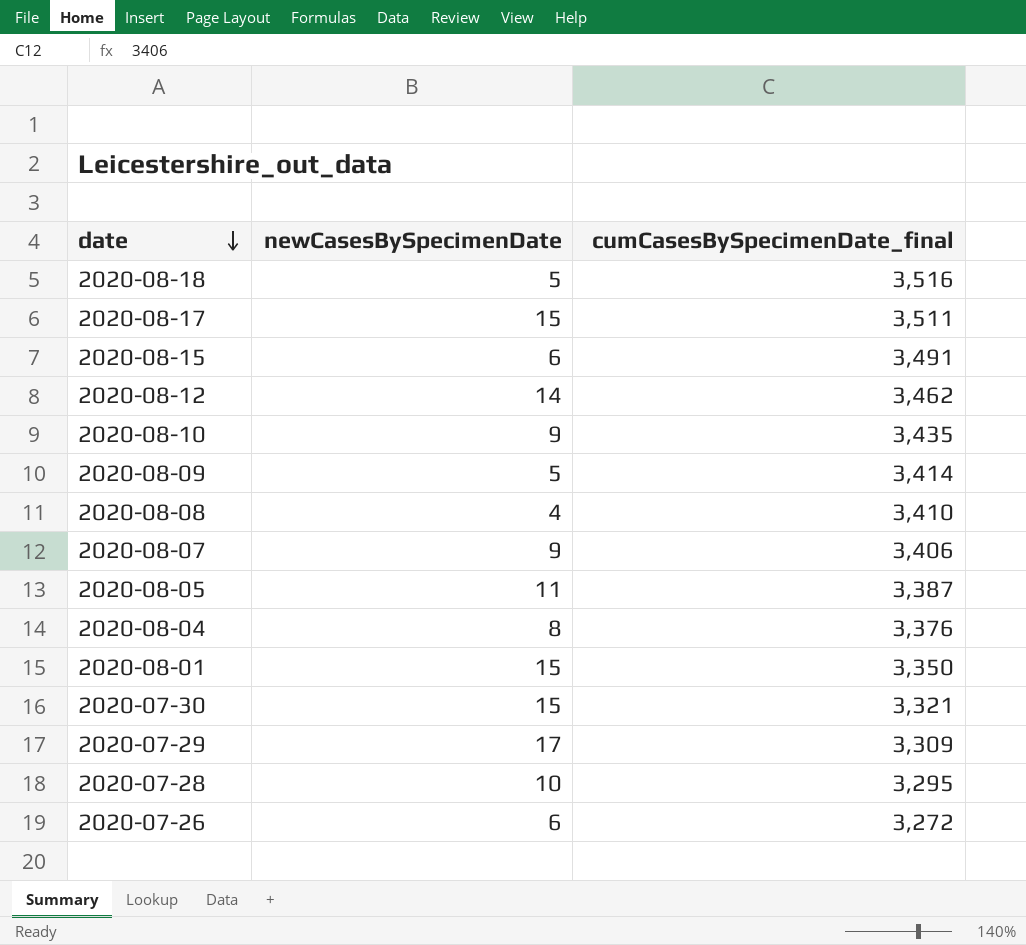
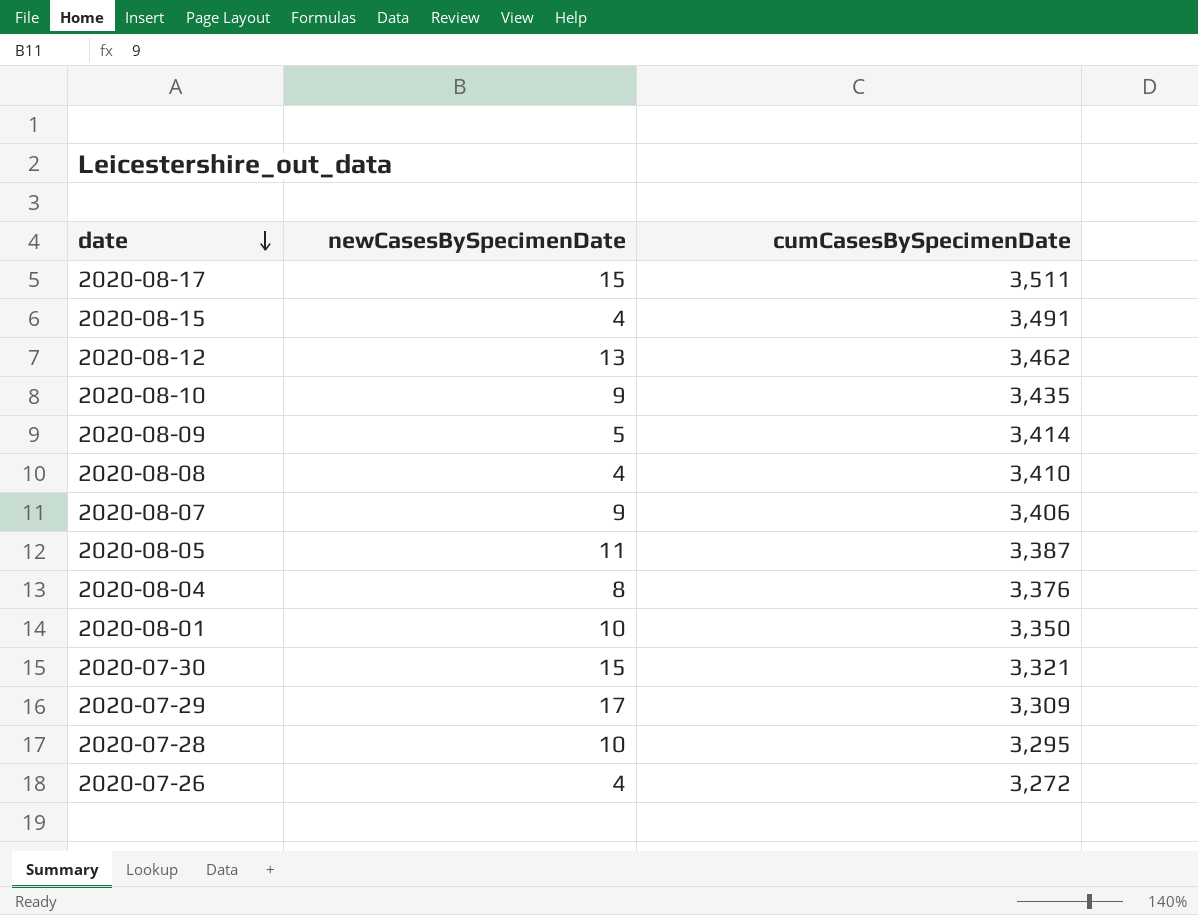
column name: cumCasesBySpecimenDate_final -> cumCasesBySpecimenDate
row 2020-08-18: 5 | 3,516 -> none
2020-08-15 | newCasesBySpecimenDate: 6 -> 4
2020-08-12 | newCasesBySpecimenDate: 14 -> 13
2020-08-01 | newCasesBySpecimenDate: 15 -> 10
2020-07-26 | newCasesBySpecimenDate: 6 -> 4

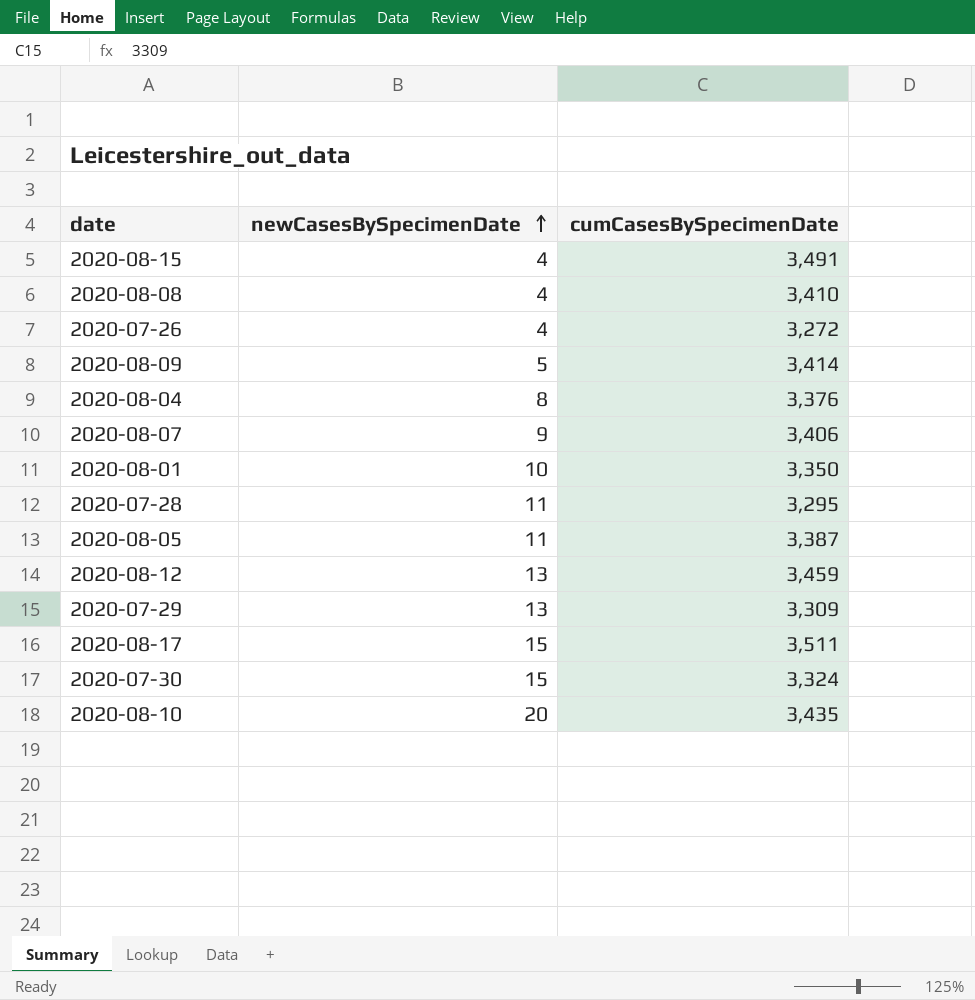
row order: date descending -> newCasesBySpecimenDate ascending
2020-07-28 | newCasesBySpecimenDate: 10 -> 11
2020-08-12 | cumCasesBySpecimenDate: 3,462 -> 3,459
2020-07-29 | newCasesBySpecimenDate: 17 -> 13
2020-07-30 | cumCasesBySpecimenDate: 3,321 -> 3,324
2020-08-10 | newCasesBySpecimenDate: 9 -> 20

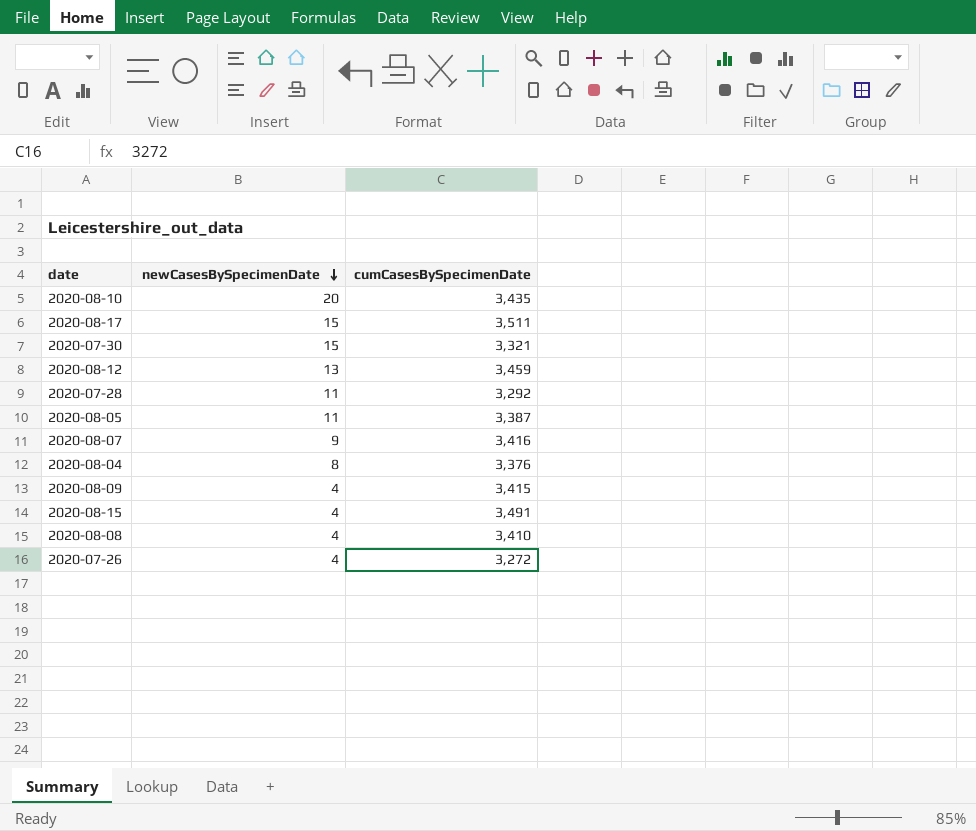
row order: newCasesBySpecimenDate ascending -> newCasesBySpecimenDate descending
row 2020-08-01: 10 | 3,350 -> none
row 2020-07-29: 13 | 3,309 -> none
2020-07-30 | cumCasesBySpecimenDate: 3,324 -> 3,321
2020-07-28 | cumCasesBySpecimenDate: 3,295 -> 3,292
2020-08-07 | cumCasesBySpecimenDate: 3,406 -> 3,416
2020-08-09 | newCasesBySpecimenDate: 5 -> 4
2020-08-09 | cumCasesBySpecimenDate: 3,414 -> 3,415

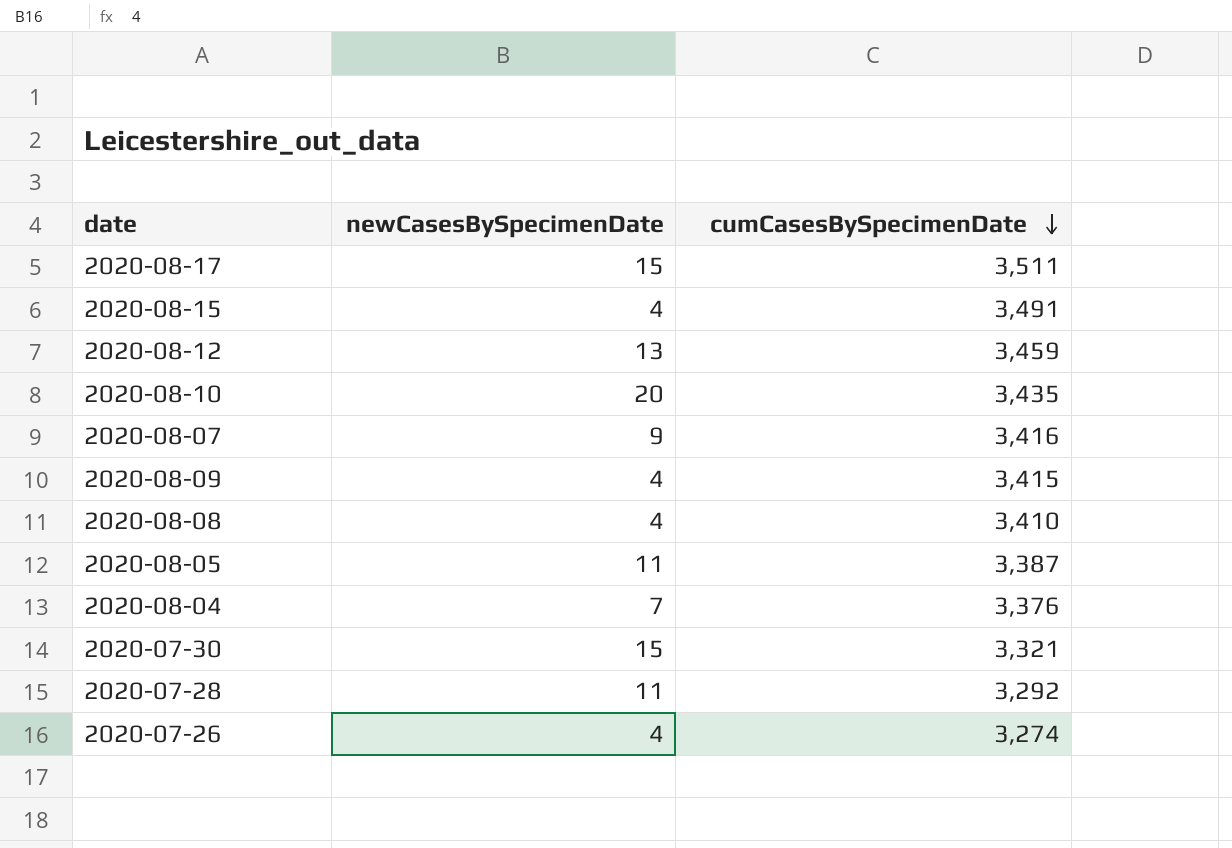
row order: newCasesBySpecimenDate descending -> cumCasesBySpecimenDate descending
2020-08-04 | newCasesBySpecimenDate: 8 -> 7
2020-07-26 | cumCasesBySpecimenDate: 3,272 -> 3,274

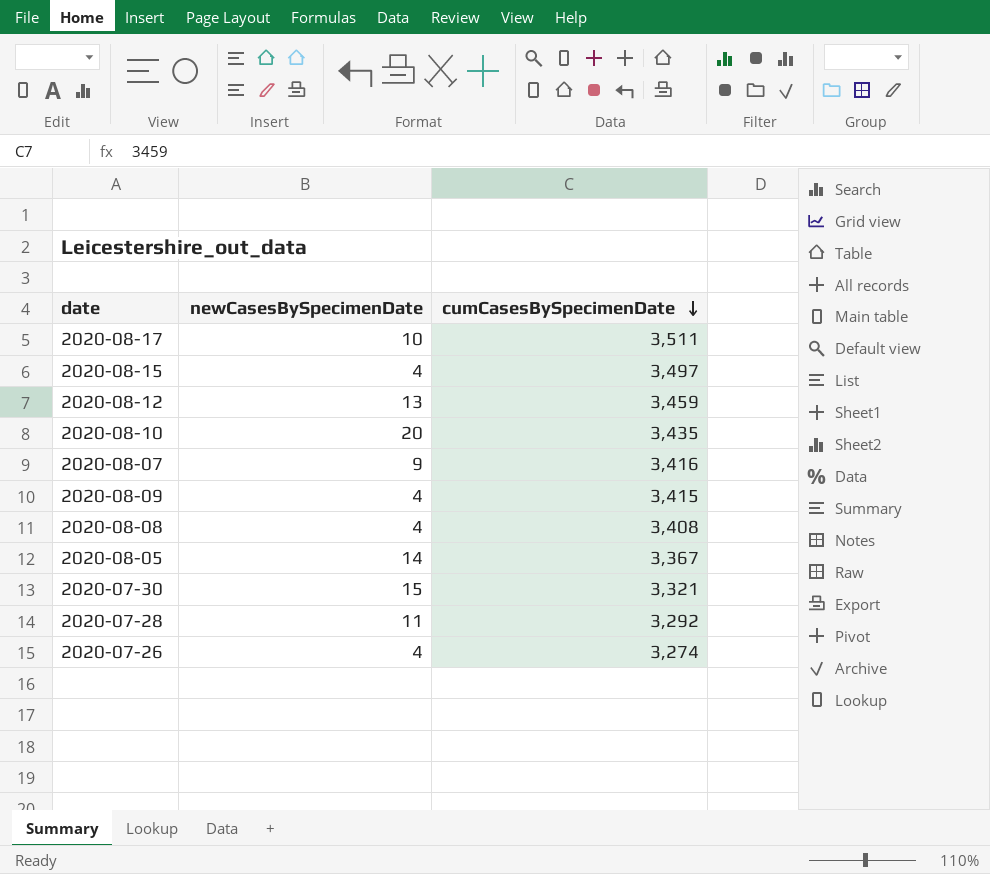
row 2020-08-04: 7 | 3,376 -> none
2020-08-17 | newCasesBySpecimenDate: 15 -> 10
2020-08-15 | cumCasesBySpecimenDate: 3,491 -> 3,497
2020-08-08 | cumCasesBySpecimenDate: 3,410 -> 3,408
2020-08-05 | newCasesBySpecimenDate: 11 -> 14
2020-08-05 | cumCasesBySpecimenDate: 3,387 -> 3,367

